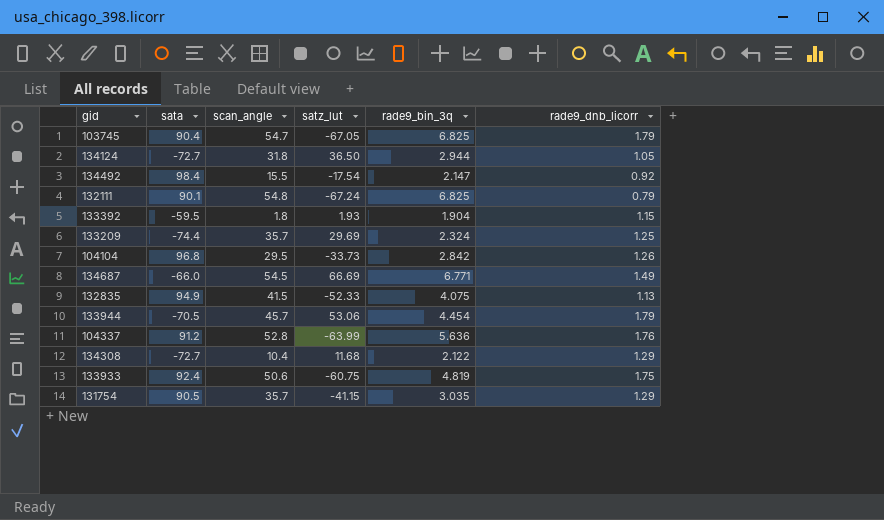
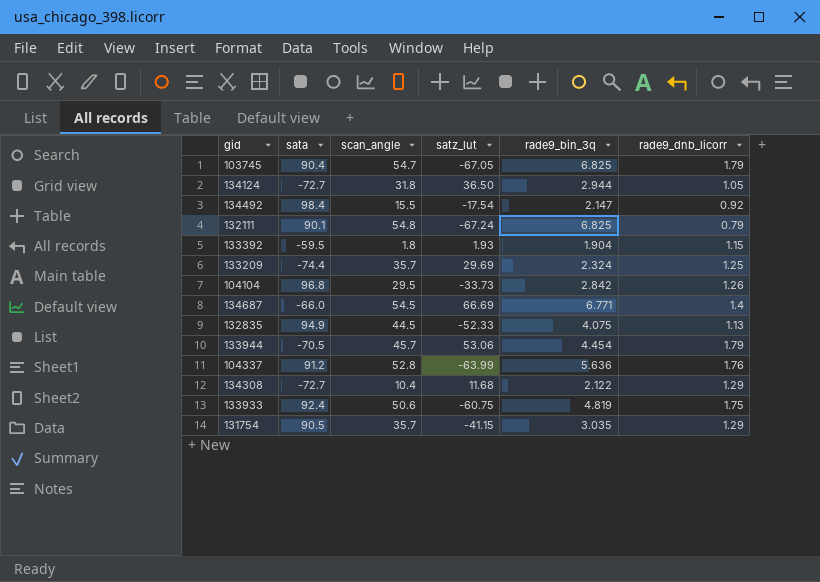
134687 | rade9_dnb_licorr: 1.49 -> 1.4
132835 | scan_angle: 41.5 -> 44.5

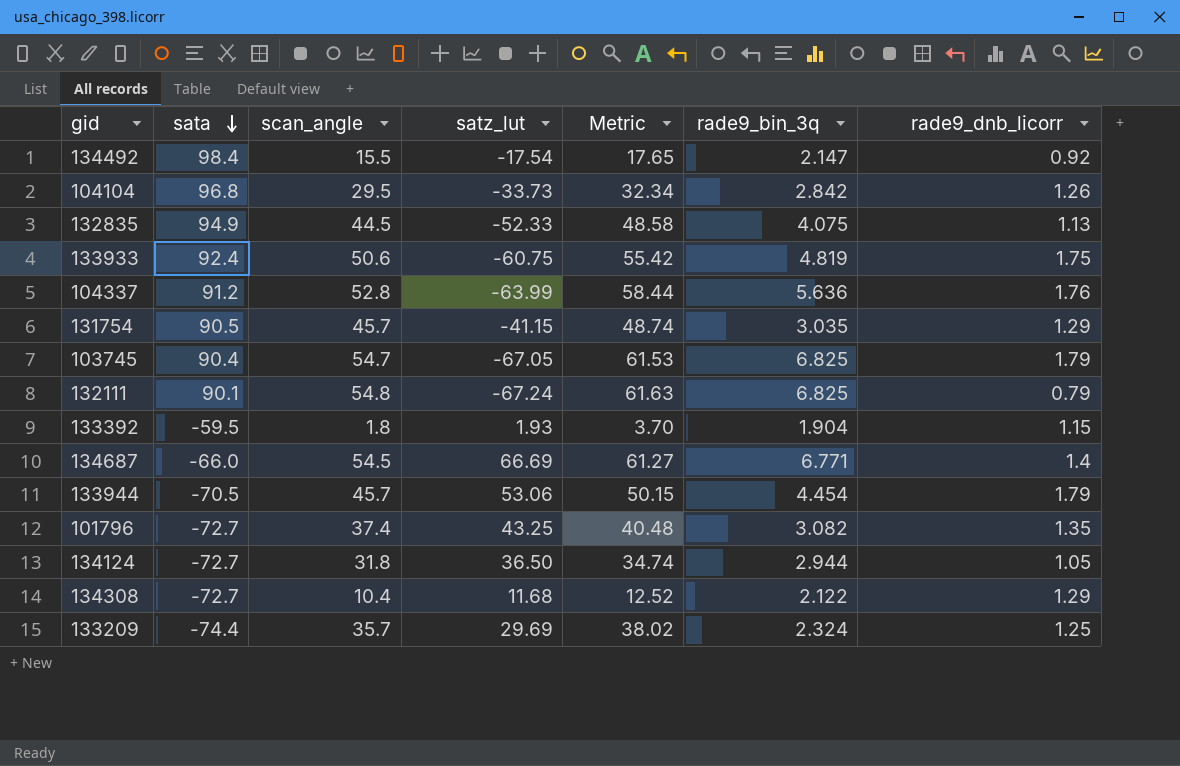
row order: none -> sata descending
column Metric | formula: none -> [scan_angle] + [rade9_bin_3q]
131754 | scan_angle: 35.7 -> 45.7
row 101796: none -> -72.7 | 37.4 | 43.25 | 40.48 | 3.082 | 1.35

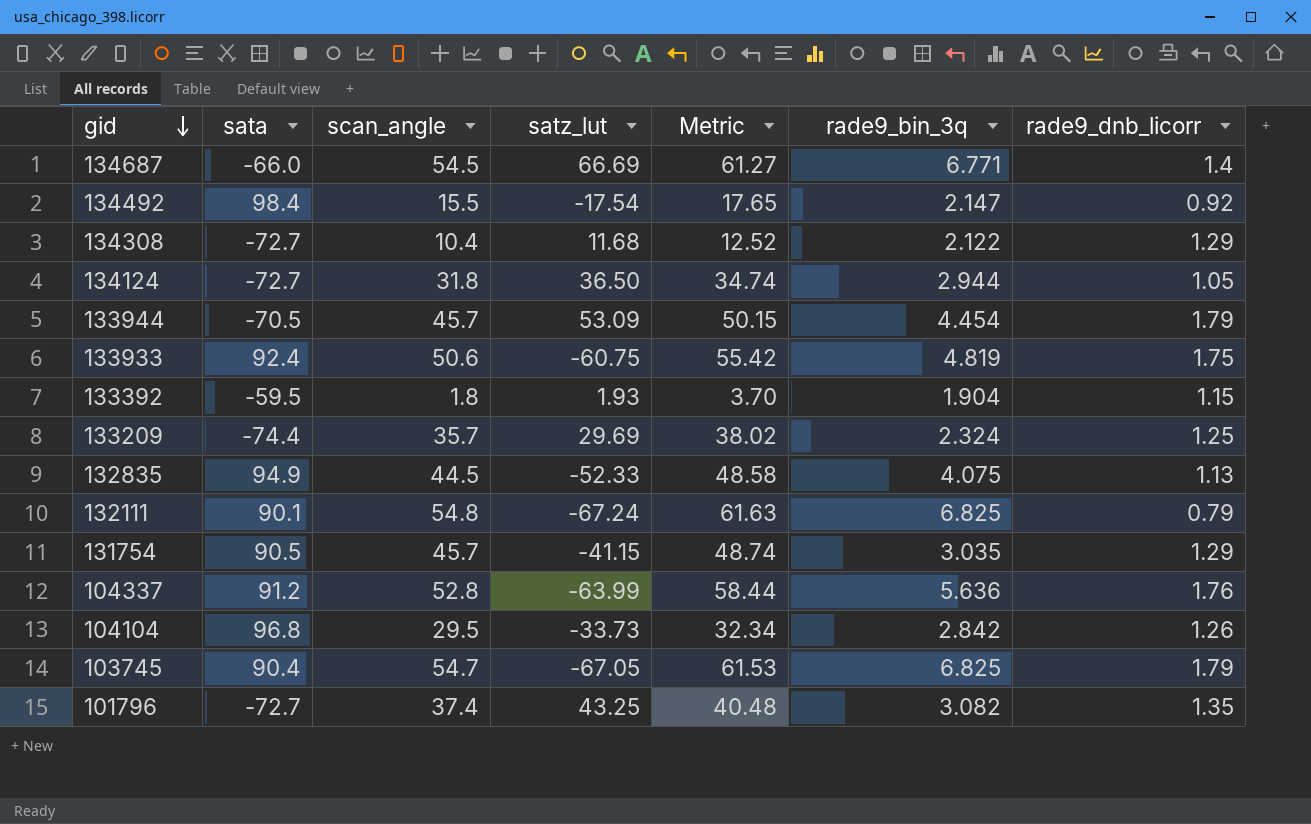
row order: sata descending -> gid descending
133944 | satz_lut: 53.06 -> 53.09

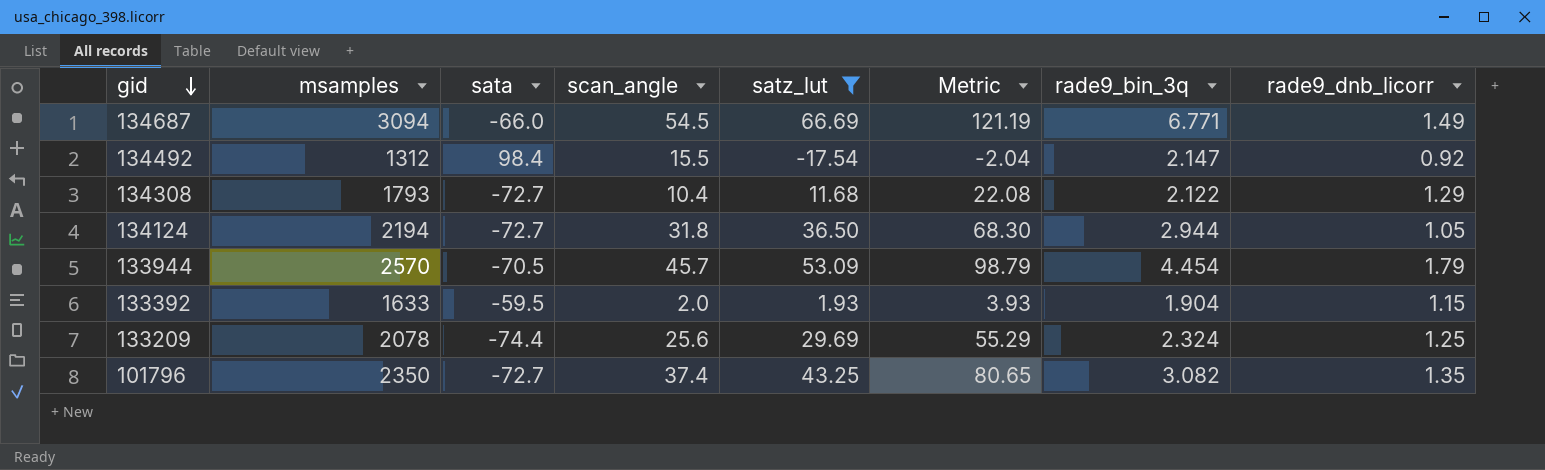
filter: none -> satz_lut >= -17.54
column msamples | position: none -> 2
column Metric | formula: [scan_angle] + [rade9_bin_3q] -> [scan_angle] + [satz_lut]
134687 | rade9_dnb_licorr: 1.4 -> 1.49
133392 | scan_angle: 1.8 -> 2.0
133209 | scan_angle: 35.7 -> 25.6

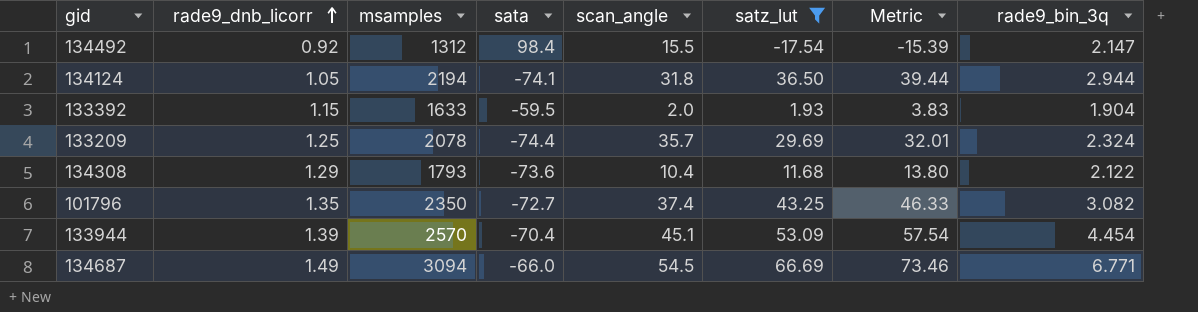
row order: gid descending -> rade9_dnb_licorr ascending
column rade9_dnb_licorr | position: 8 -> 2
column Metric | formula: [scan_angle] + [satz_lut] -> [satz_lut] + [rade9_bin_3q]
134124 | sata: -72.7 -> -74.1
133209 | scan_angle: 25.6 -> 35.7
134308 | sata: -72.7 -> -73.6
133944 | rade9_dnb_licorr: 1.79 -> 1.39
133944 | sata: -70.5 -> -70.4
133944 | scan_angle: 45.7 -> 45.1

